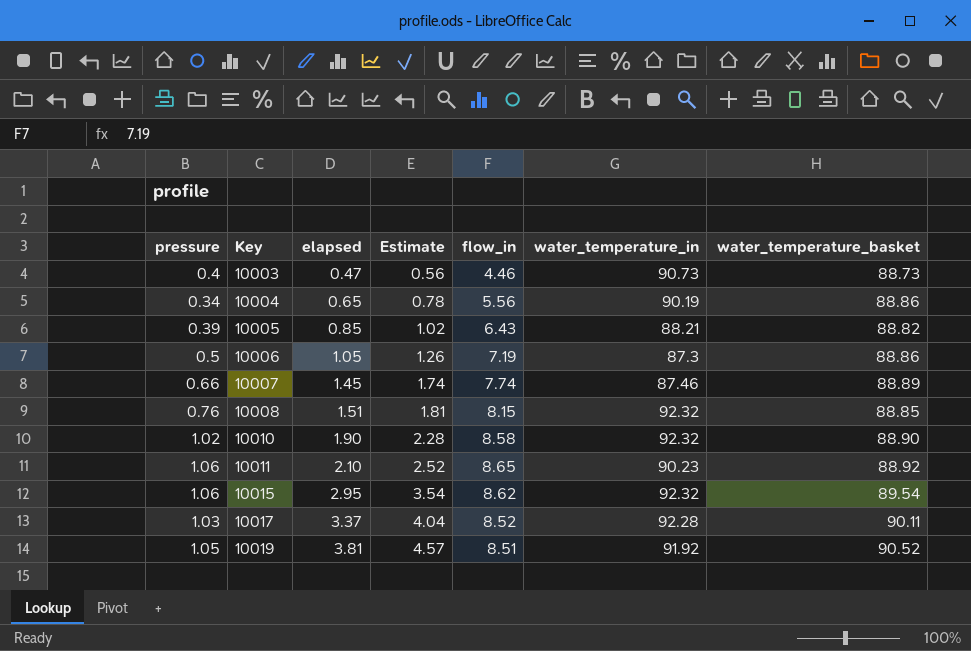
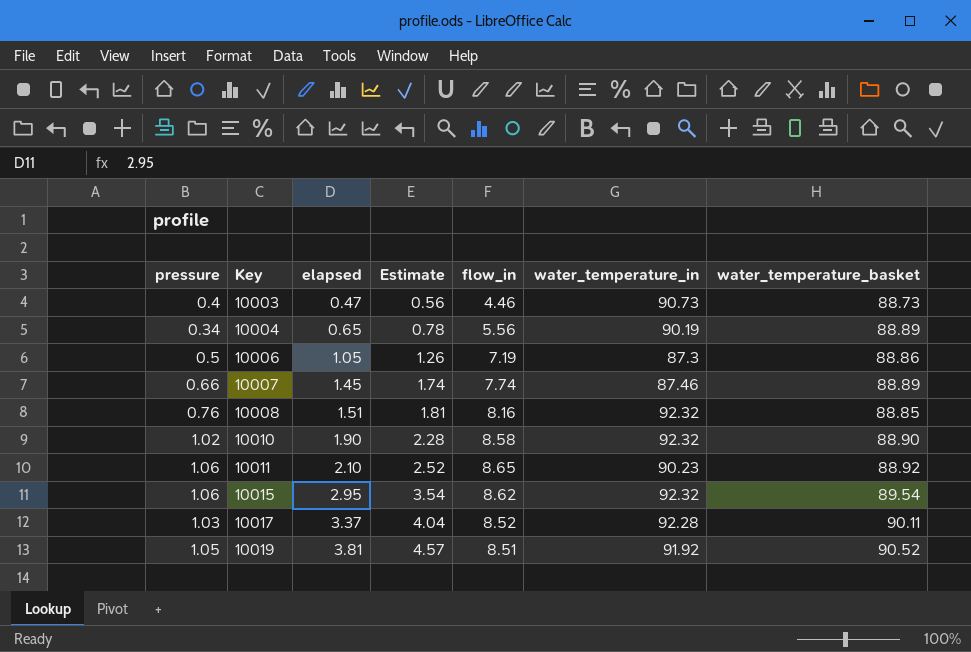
row 10005: 0.39 | 0.85 | 1.02 | 6.43 | 88.21 | 88.82 -> none
10004 | water_temperature_basket: 88.86 -> 88.89
10008 | flow_in: 8.15 -> 8.16

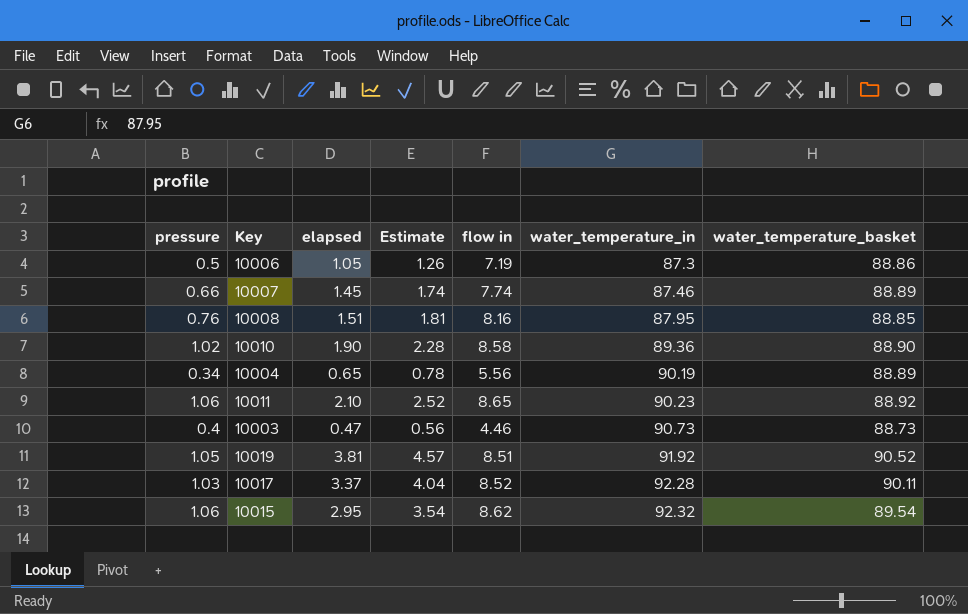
row order: Key ascending -> water_temperature_in ascending
column name: flow_in -> flow in
10008 | water_temperature_in: 92.32 -> 87.95
10010 | water_temperature_in: 92.32 -> 89.36

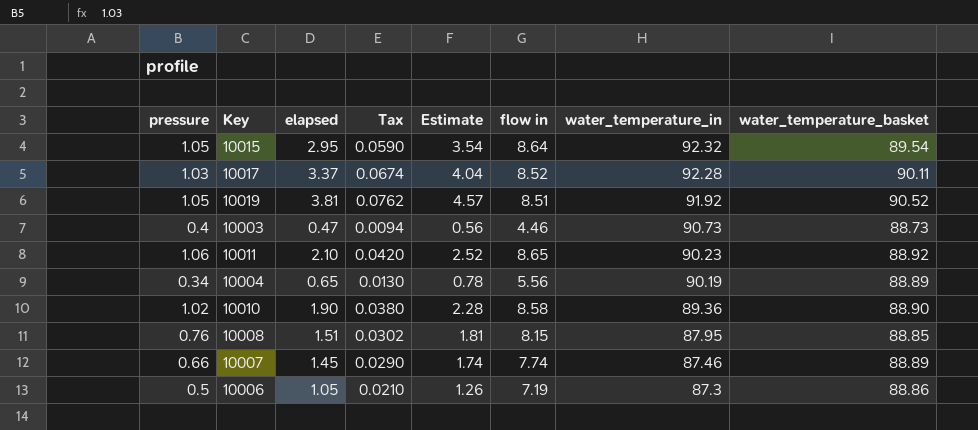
row order: water_temperature_in ascending -> water_temperature_in descending
column Tax | formula: none -> [elapsed] * 0.02
10015 | pressure: 1.06 -> 1.05
10015 | flow in: 8.62 -> 8.64
10008 | flow in: 8.16 -> 8.15

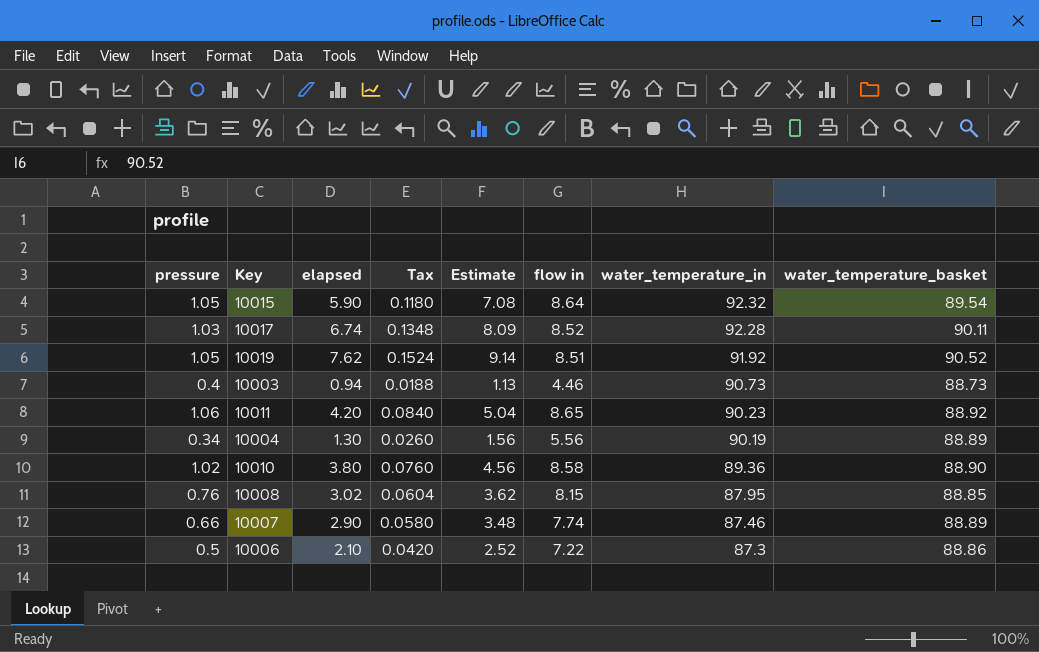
10015 | elapsed: 2.95 -> 5.90
10015 | Tax: 0.0590 -> 0.1180
10015 | Estimate: 3.54 -> 7.08
10017 | elapsed: 3.37 -> 6.74
10017 | Tax: 0.0674 -> 0.1348
10017 | Estimate: 4.04 -> 8.09
10019 | elapsed: 3.81 -> 7.62
10019 | Tax: 0.0762 -> 0.1524
10019 | Estimate: 4.57 -> 9.14
10003 | elapsed: 0.47 -> 0.94
10003 | Tax: 0.0094 -> 0.0188
10003 | Estimate: 0.56 -> 1.13
10011 | elapsed: 2.10 -> 4.20
10011 | Tax: 0.0420 -> 0.0840
10011 | Estimate: 2.52 -> 5.04
10004 | elapsed: 0.65 -> 1.30
10004 | Tax: 0.0130 -> 0.0260
10004 | Estimate: 0.78 -> 1.56
10010 | elapsed: 1.90 -> 3.80
10010 | Tax: 0.0380 -> 0.0760
10010 | Estimate: 2.28 -> 4.56
10008 | elapsed: 1.51 -> 3.02
10008 | Tax: 0.0302 -> 0.0604
10008 | Estimate: 1.81 -> 3.62
10007 | elapsed: 1.45 -> 2.90
10007 | Tax: 0.0290 -> 0.0580
10007 | Estimate: 1.74 -> 3.48
10006 | elapsed: 1.05 -> 2.10
10006 | Tax: 0.0210 -> 0.0420
10006 | Estimate: 1.26 -> 2.52
10006 | flow in: 7.19 -> 7.22

